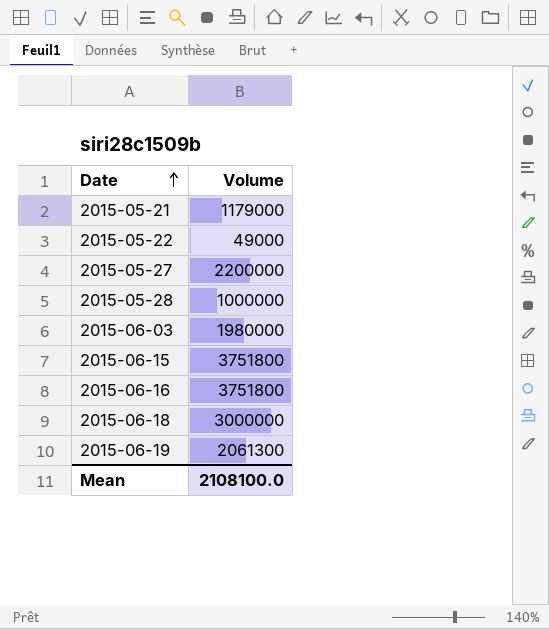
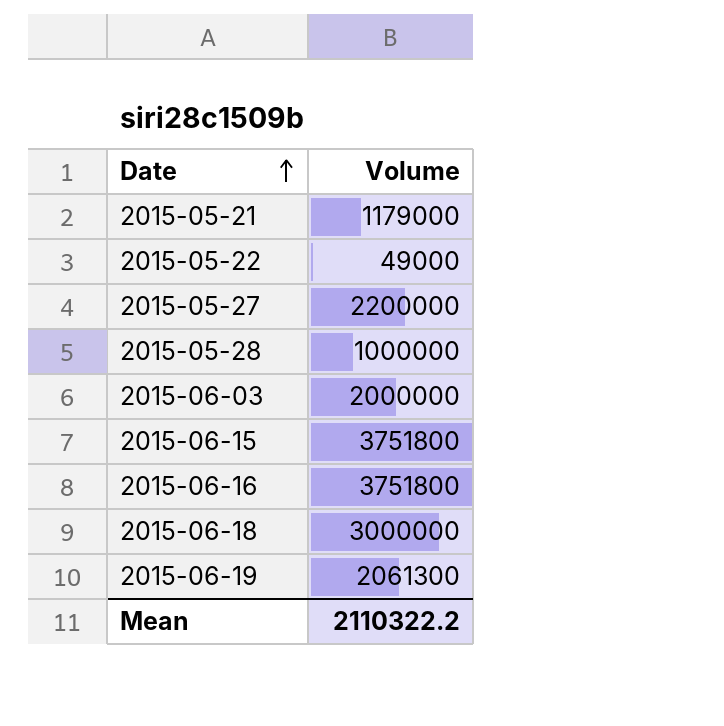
2015-06-03 | Volume: 1980000 -> 2000000
Mean | Volume: 2108100.0 -> 2110322.2

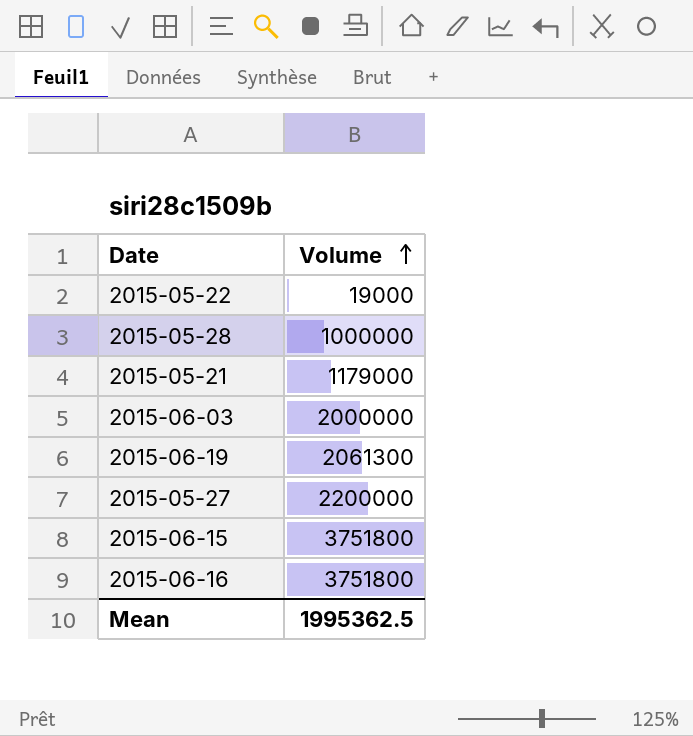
row order: Date ascending -> Volume ascending
row 2015-06-18: 3000000 -> none
2015-05-22 | Volume: 49000 -> 19000
Mean | Volume: 2110322.2 -> 1995362.5

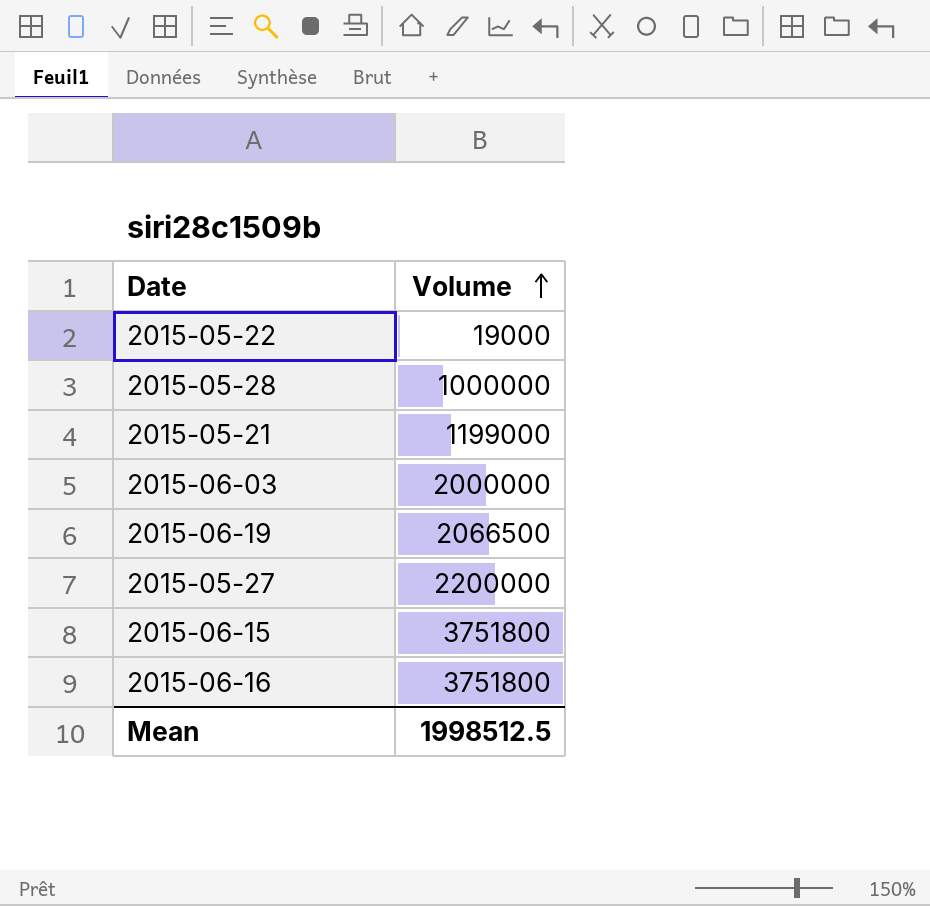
2015-05-21 | Volume: 1179000 -> 1199000
2015-06-19 | Volume: 2061300 -> 2066500
Mean | Volume: 1995362.5 -> 1998512.5

